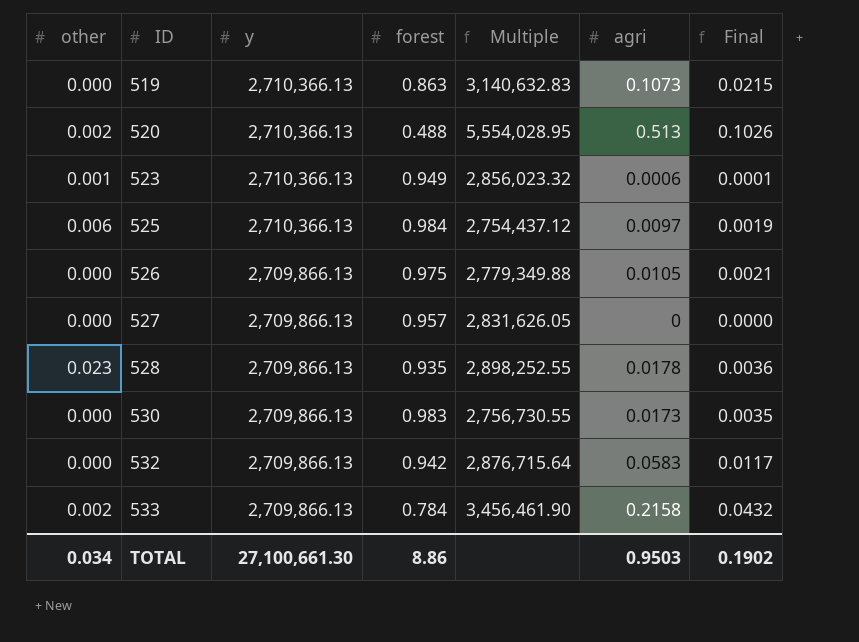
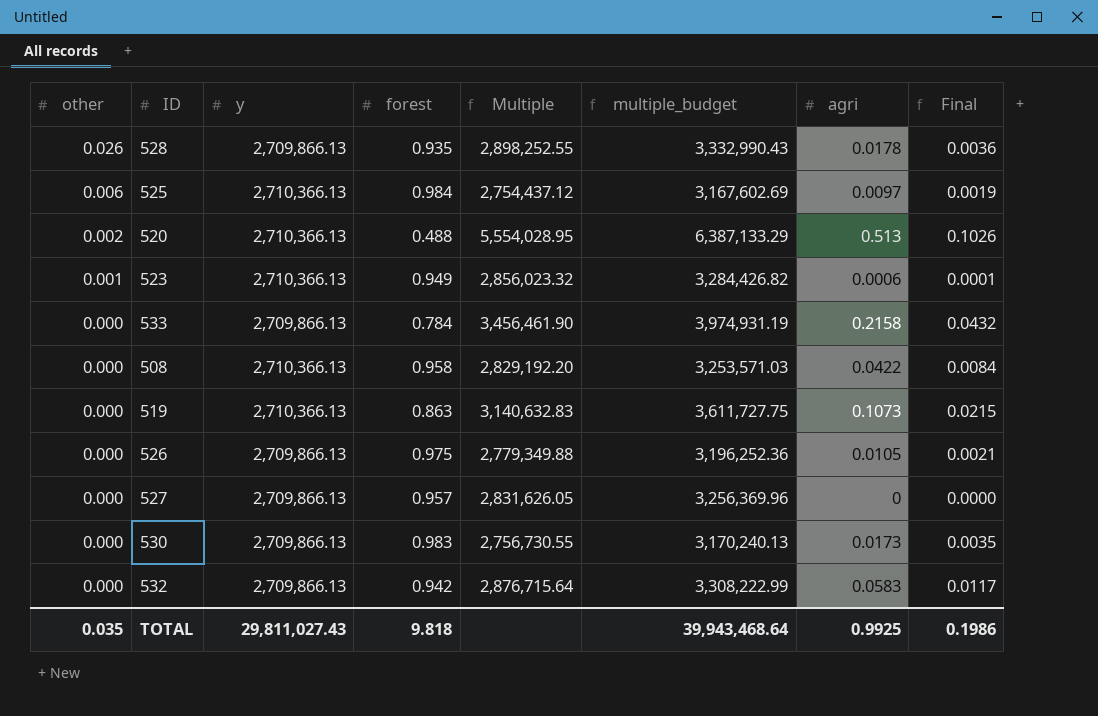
row order: ID ascending -> other descending
column multiple_budget | formula: none -> [Multiple] * 1.15
528 | other: 0.023 -> 0.026
533 | other: 0.002 -> 0.000
row 508: none -> 0.000 | 2,710,366.13 | 0.958 | 2,829,192.20 | 3,253,571.03 | 0.0422 | 0.0084
TOTAL | other: 0.034 -> 0.035
TOTAL | y: 27,100,661.30 -> 29,811,027.43
TOTAL | forest: 8.86 -> 9.818
TOTAL | agri: 0.9503 -> 0.9925
TOTAL | Final: 0.1902 -> 0.1986

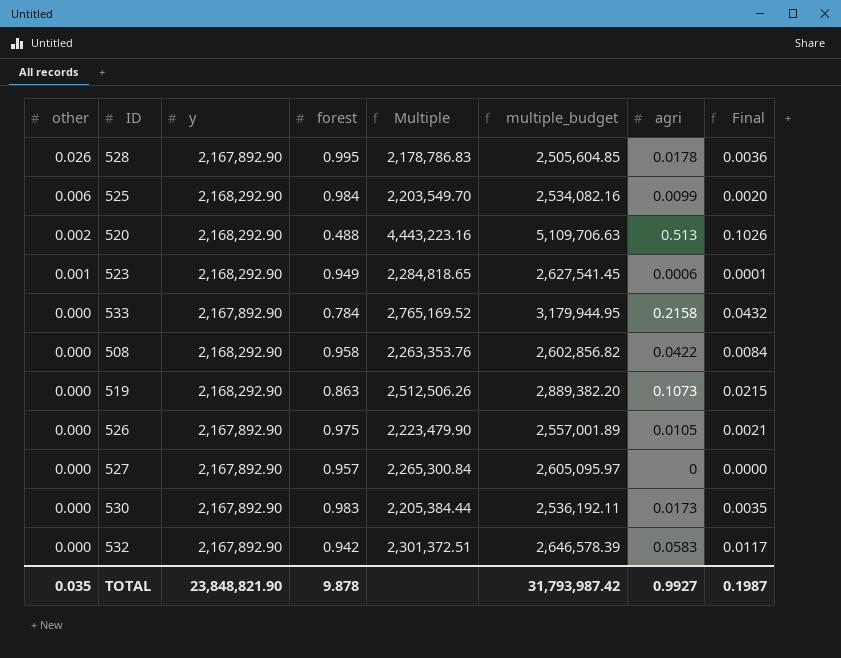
528 | y: 2,709,866.13 -> 2,167,892.90
528 | forest: 0.935 -> 0.995
528 | Multiple: 2,898,252.55 -> 2,178,786.83
528 | multiple_budget: 3,332,990.43 -> 2,505,604.85
525 | y: 2,710,366.13 -> 2,168,292.90
525 | Multiple: 2,754,437.12 -> 2,203,549.70
525 | multiple_budget: 3,167,602.69 -> 2,534,082.16
525 | agri: 0.0097 -> 0.0099
525 | Final: 0.0019 -> 0.0020
520 | y: 2,710,366.13 -> 2,168,292.90
520 | Multiple: 5,554,028.95 -> 4,443,223.16
520 | multiple_budget: 6,387,133.29 -> 5,109,706.63
523 | y: 2,710,366.13 -> 2,168,292.90
523 | Multiple: 2,856,023.32 -> 2,284,818.65
523 | multiple_budget: 3,284,426.82 -> 2,627,541.45
533 | y: 2,709,866.13 -> 2,167,892.90
533 | Multiple: 3,456,461.90 -> 2,765,169.52
533 | multiple_budget: 3,974,931.19 -> 3,179,944.95
508 | y: 2,710,366.13 -> 2,168,292.90
508 | Multiple: 2,829,192.20 -> 2,263,353.76
508 | multiple_budget: 3,253,571.03 -> 2,602,856.82
519 | y: 2,710,366.13 -> 2,168,292.90
519 | Multiple: 3,140,632.83 -> 2,512,506.26
519 | multiple_budget: 3,611,727.75 -> 2,889,382.20
526 | y: 2,709,866.13 -> 2,167,892.90
526 | Multiple: 2,779,349.88 -> 2,223,479.90
526 | multiple_budget: 3,196,252.36 -> 2,557,001.89
527 | y: 2,709,866.13 -> 2,167,892.90
527 | Multiple: 2,831,626.05 -> 2,265,300.84
527 | multiple_budget: 3,256,369.96 -> 2,605,095.97
530 | y: 2,709,866.13 -> 2,167,892.90
530 | Multiple: 2,756,730.55 -> 2,205,384.44
530 | multiple_budget: 3,170,240.13 -> 2,536,192.11
532 | y: 2,709,866.13 -> 2,167,892.90
532 | Multiple: 2,876,715.64 -> 2,301,372.51
532 | multiple_budget: 3,308,222.99 -> 2,646,578.39
TOTAL | y: 29,811,027.43 -> 23,848,821.90
TOTAL | forest: 9.818 -> 9.878
TOTAL | multiple_budget: 39,943,468.64 -> 31,793,987.42
TOTAL | agri: 0.9925 -> 0.9927
TOTAL | Final: 0.1986 -> 0.1987

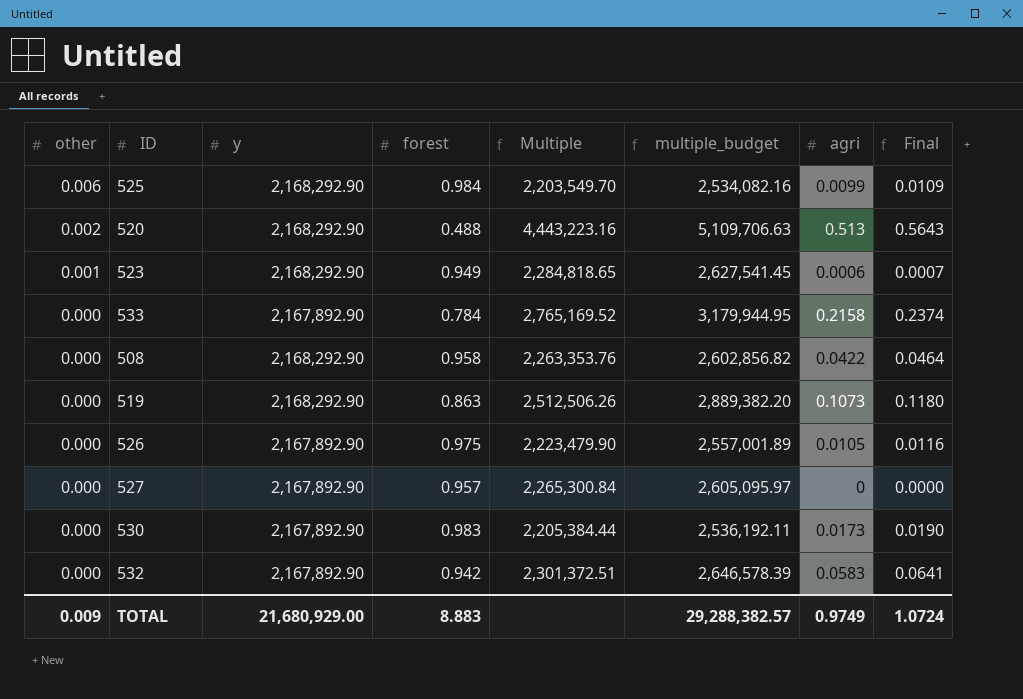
column Final | formula: [agri] * 0.2 -> [agri] * 1.1
row 528: 0.026 | 2,167,892.90 | 0.995 | 2,178,786.83 | 2,505,604.85 | 0.0178 | 0.0036 -> none
TOTAL | other: 0.035 -> 0.009
TOTAL | y: 23,848,821.90 -> 21,680,929.00
TOTAL | forest: 9.878 -> 8.883
TOTAL | multiple_budget: 31,793,987.42 -> 29,288,382.57
TOTAL | agri: 0.9927 -> 0.9749
TOTAL | Final: 0.1987 -> 1.0724

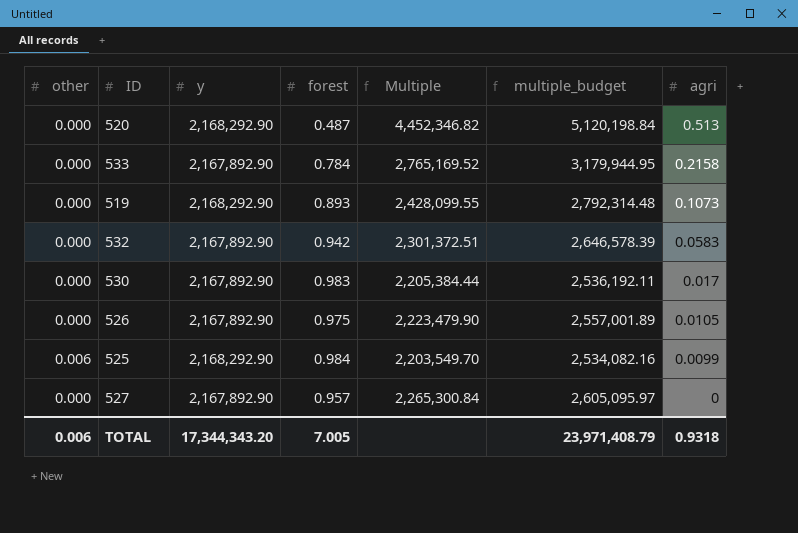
row order: other descending -> agri descending
column Final | formula: [agri] * 1.1 -> none
row 523: 0.001 | 2,168,292.90 | 0.949 | 2,284,818.65 | 2,627,541.45 | 0.0006 | 0.0007 -> none
row 508: 0.000 | 2,168,292.90 | 0.958 | 2,263,353.76 | 2,602,856.82 | 0.0422 | 0.0464 -> none
520 | other: 0.002 -> 0.000
520 | forest: 0.488 -> 0.487
520 | Multiple: 4,443,223.16 -> 4,452,346.82
520 | multiple_budget: 5,109,706.63 -> 5,120,198.84
519 | forest: 0.863 -> 0.893
519 | Multiple: 2,512,506.26 -> 2,428,099.55
519 | multiple_budget: 2,889,382.20 -> 2,792,314.48
530 | agri: 0.0173 -> 0.017
TOTAL | other: 0.009 -> 0.006
TOTAL | y: 21,680,929.00 -> 17,344,343.20
TOTAL | forest: 8.883 -> 7.005
TOTAL | multiple_budget: 29,288,382.57 -> 23,971,408.79
TOTAL | agri: 0.9749 -> 0.9318

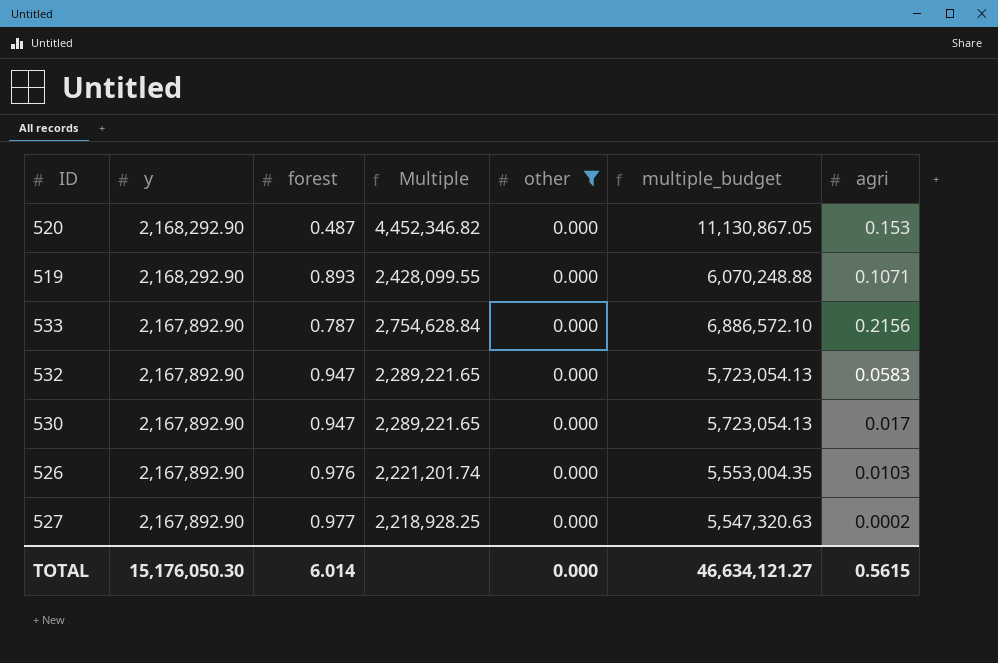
filter: none -> other = 0.000
row order: agri descending -> y descending
column other | position: 1 -> 5
column multiple_budget | formula: [Multiple] * 1.15 -> [Multiple] * 2.5
520 | agri: 0.513 -> 0.153
519 | agri: 0.1073 -> 0.1071
533 | forest: 0.784 -> 0.787
533 | Multiple: 2,765,169.52 -> 2,754,628.84
533 | agri: 0.2158 -> 0.2156
532 | forest: 0.942 -> 0.947
532 | Multiple: 2,301,372.51 -> 2,289,221.65
530 | forest: 0.983 -> 0.947
530 | Multiple: 2,205,384.44 -> 2,289,221.65
526 | forest: 0.975 -> 0.976
526 | Multiple: 2,223,479.90 -> 2,221,201.74
526 | agri: 0.0105 -> 0.0103
527 | forest: 0.957 -> 0.977
527 | Multiple: 2,265,300.84 -> 2,218,928.25
527 | agri: 0 -> 0.0002
TOTAL | y: 17,344,343.20 -> 15,176,050.30
TOTAL | forest: 7.005 -> 6.014
TOTAL | other: 0.006 -> 0.000
TOTAL | multiple_budget: 23,971,408.79 -> 46,634,121.27
TOTAL | agri: 0.9318 -> 0.5615

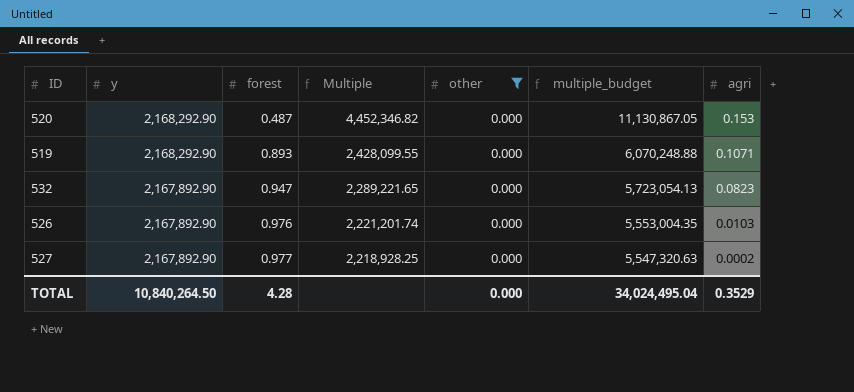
row 533: 2,167,892.90 | 0.787 | 2,754,628.84 | 0.000 | 6,886,572.10 | 0.2156 -> none
row 530: 2,167,892.90 | 0.947 | 2,289,221.65 | 0.000 | 5,723,054.13 | 0.017 -> none
532 | agri: 0.0583 -> 0.0823
TOTAL | y: 15,176,050.30 -> 10,840,264.50
TOTAL | forest: 6.014 -> 4.28
TOTAL | multiple_budget: 46,634,121.27 -> 34,024,495.04
TOTAL | agri: 0.5615 -> 0.3529

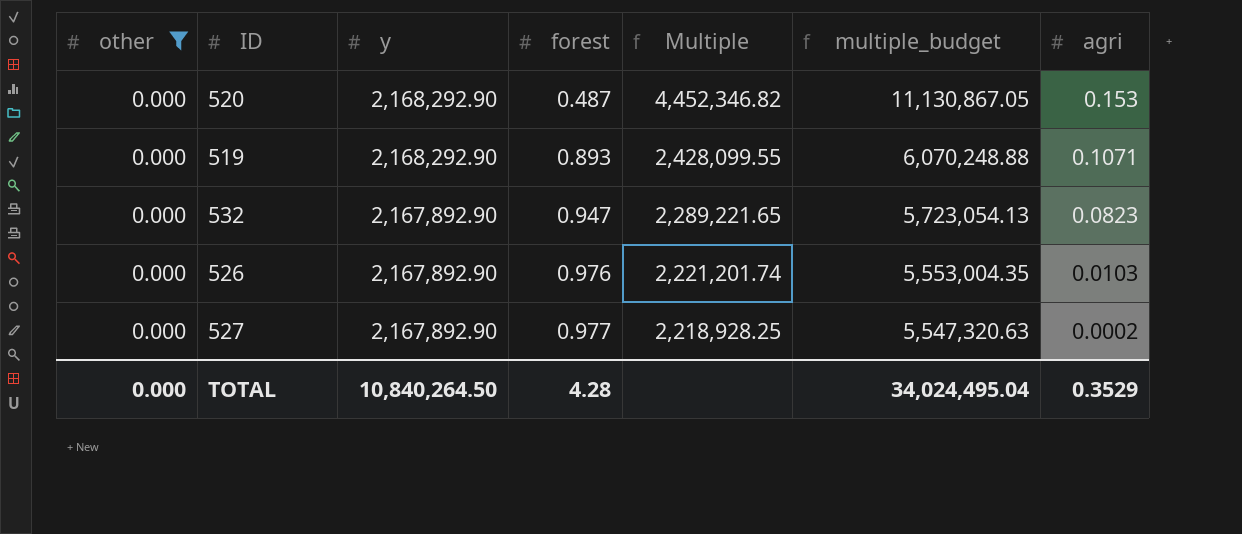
column other | position: 5 -> 1

